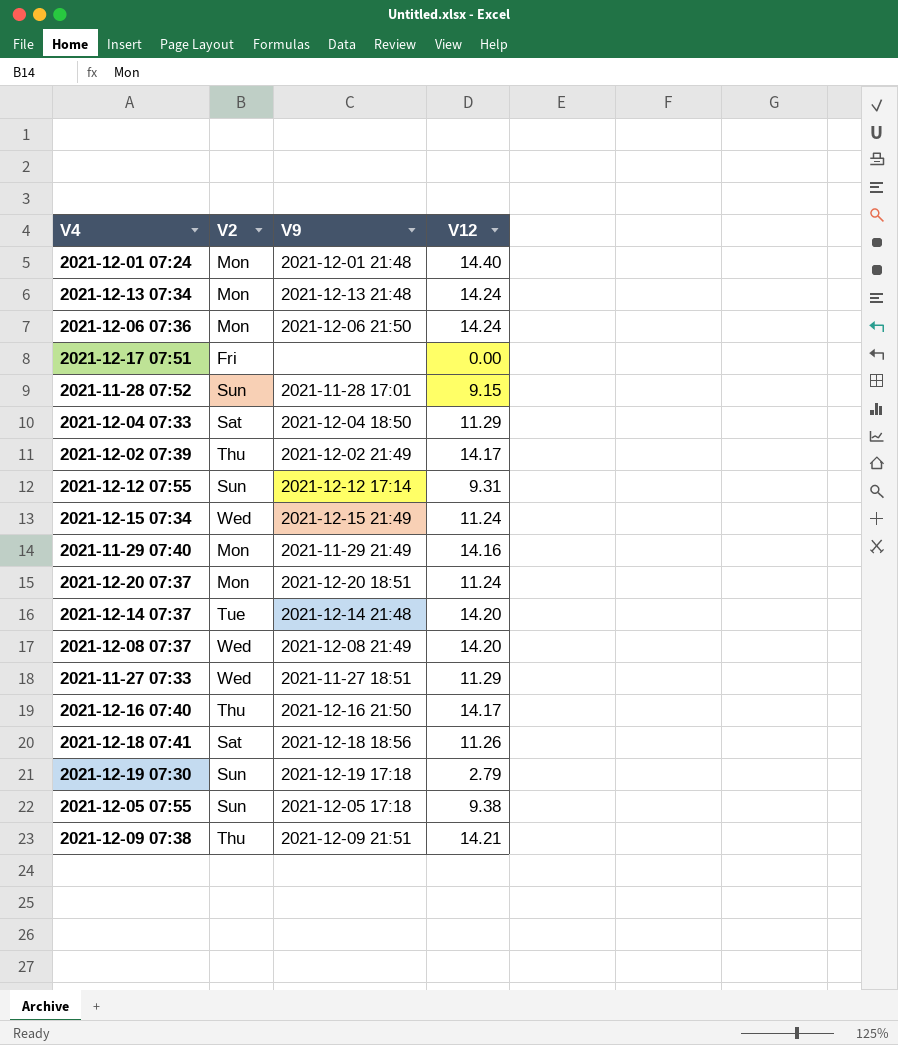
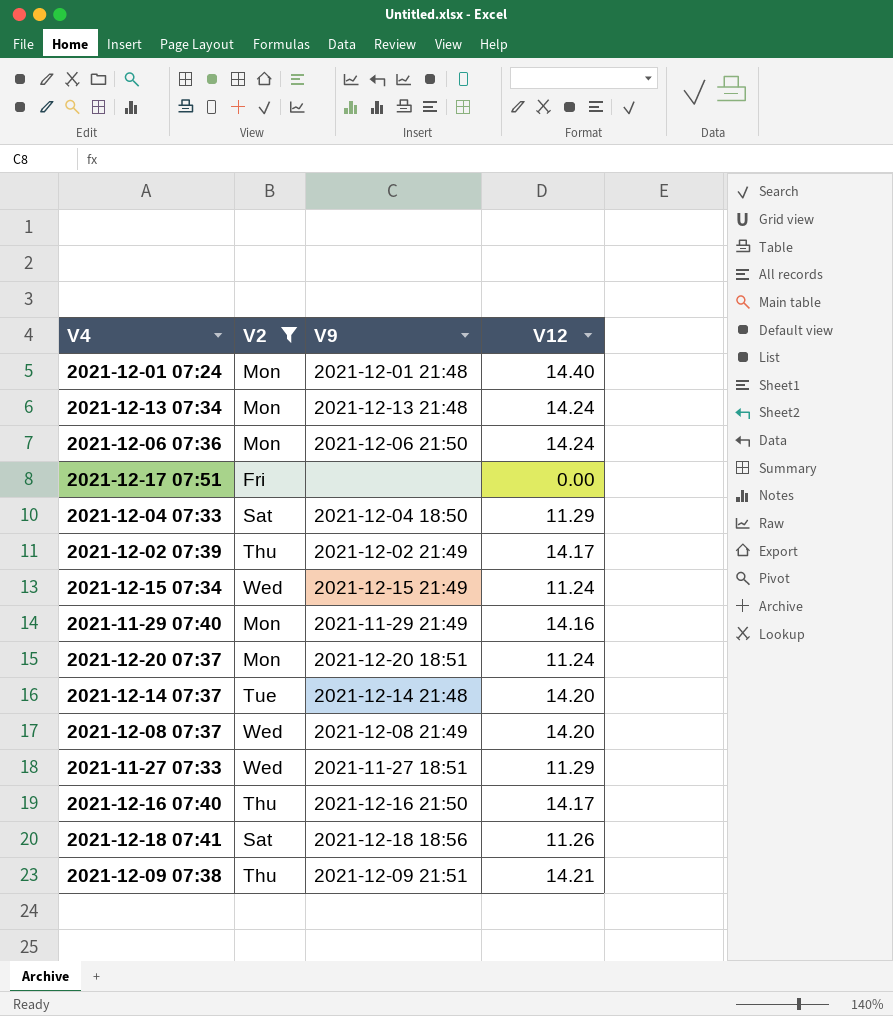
filter: none -> V2 != Sun

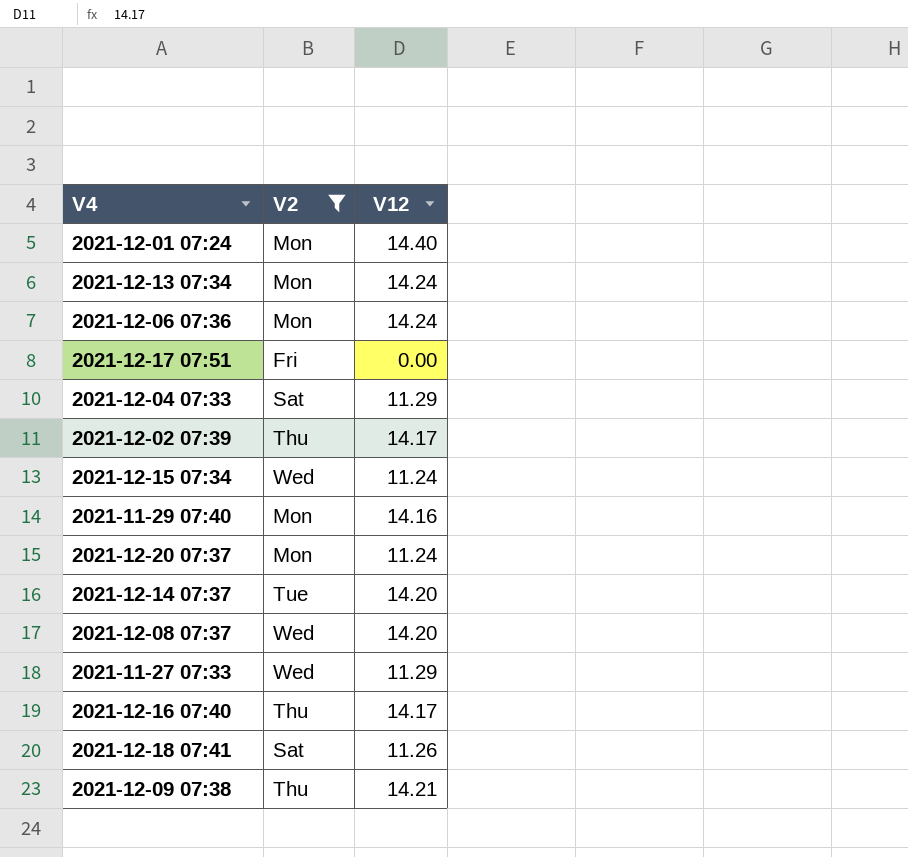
column V9 | position: 3 -> none

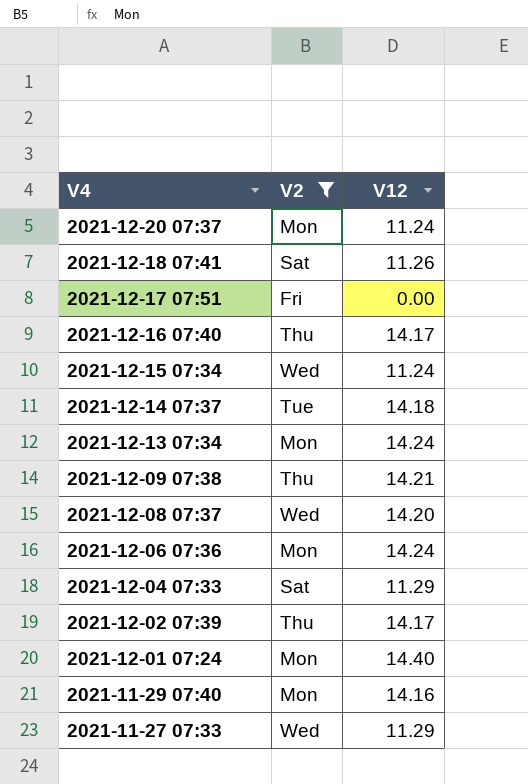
row order: none -> V4 descending
2021-12-14 07:37 | V12: 14.20 -> 14.18

